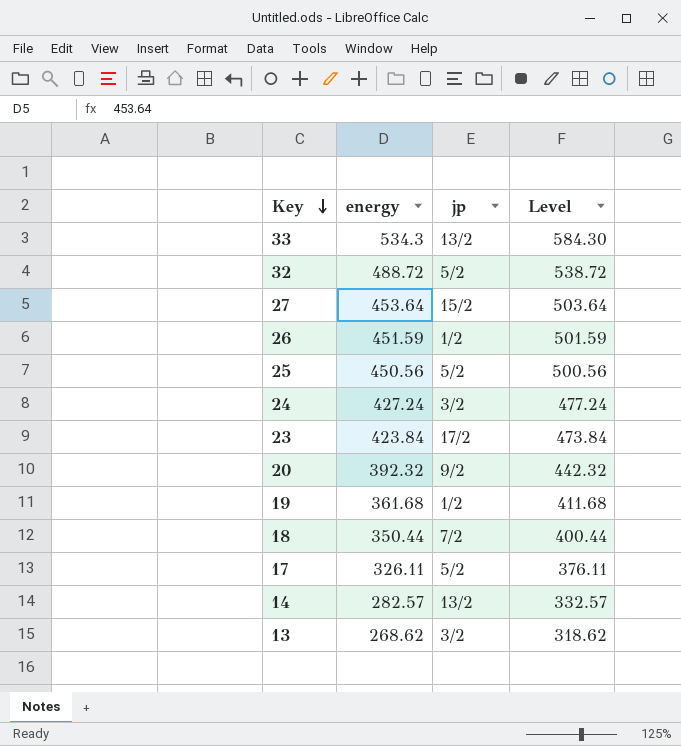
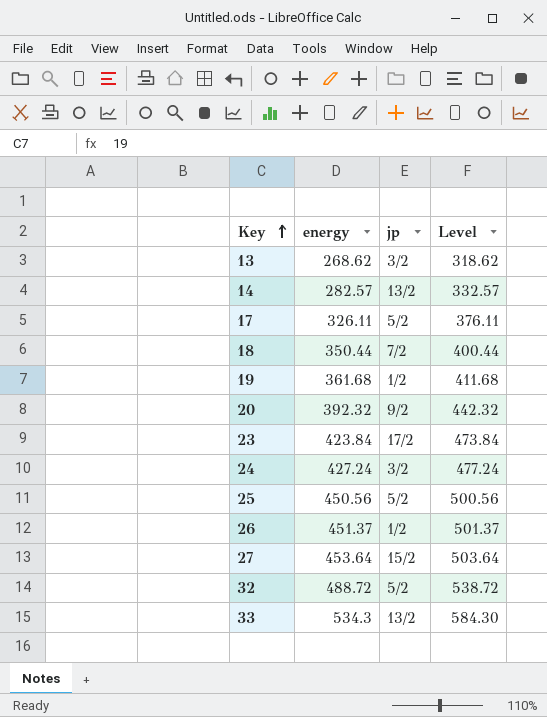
row order: Key descending -> Key ascending
26 | energy: 451.59 -> 451.37
26 | Level: 501.59 -> 501.37

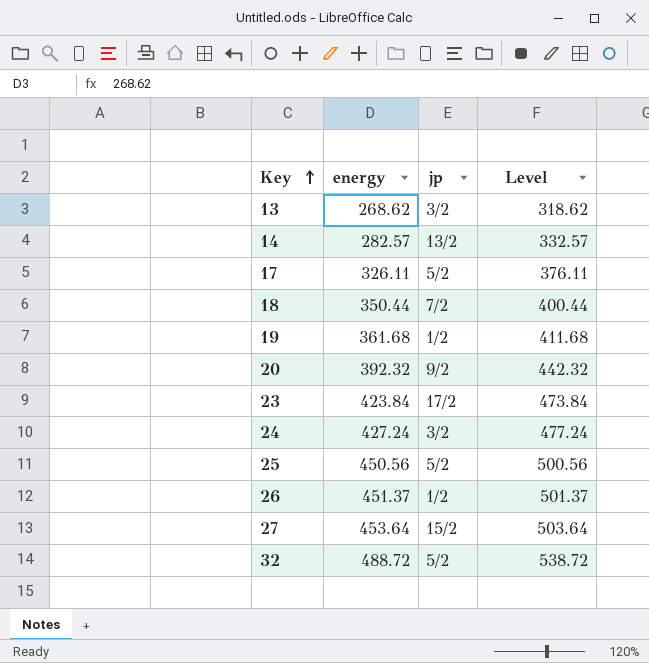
row 33: 534.3 | 13/2 | 584.30 -> none

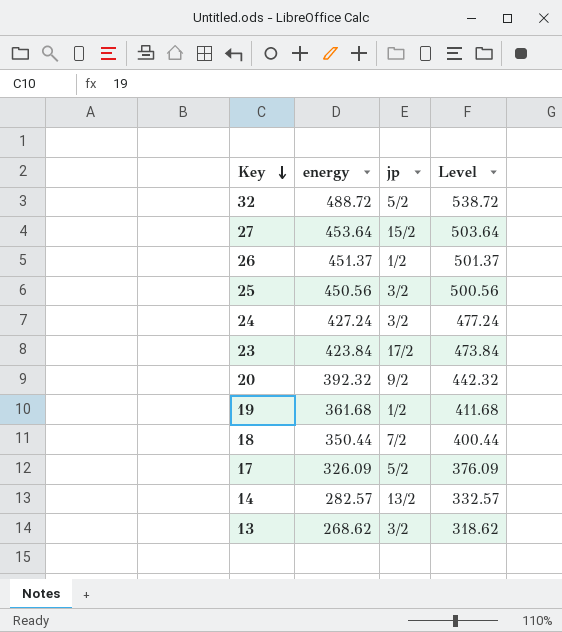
row order: Key ascending -> Key descending
25 | jp: 5/2 -> 3/2
17 | energy: 326.11 -> 326.09
17 | Level: 376.11 -> 376.09

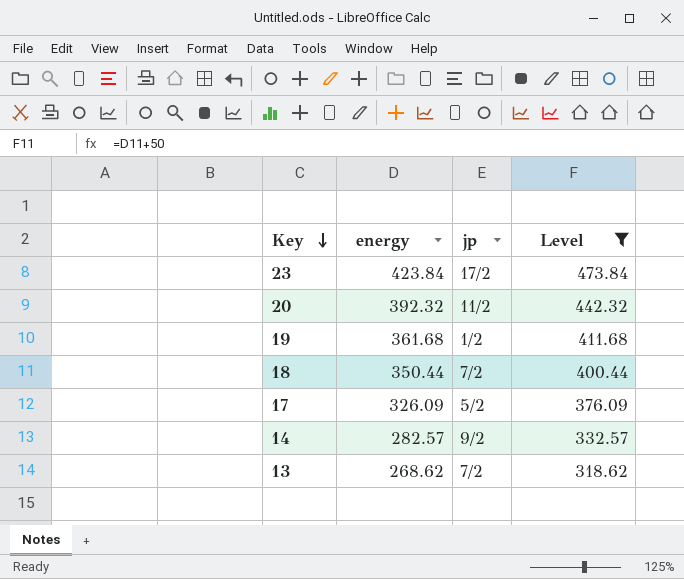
filter: none -> Level <= 473.84
20 | jp: 9/2 -> 11/2
14 | jp: 13/2 -> 9/2
13 | jp: 3/2 -> 7/2

